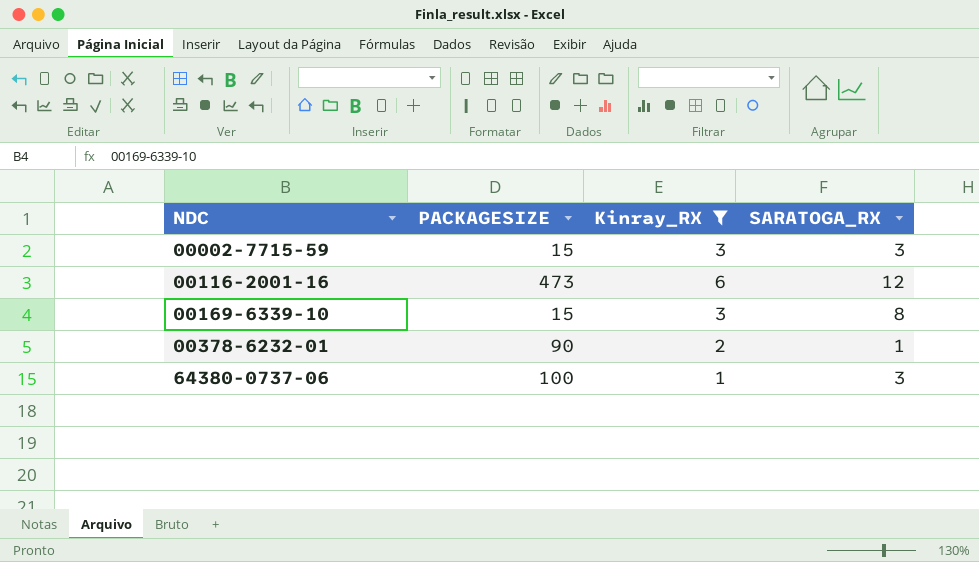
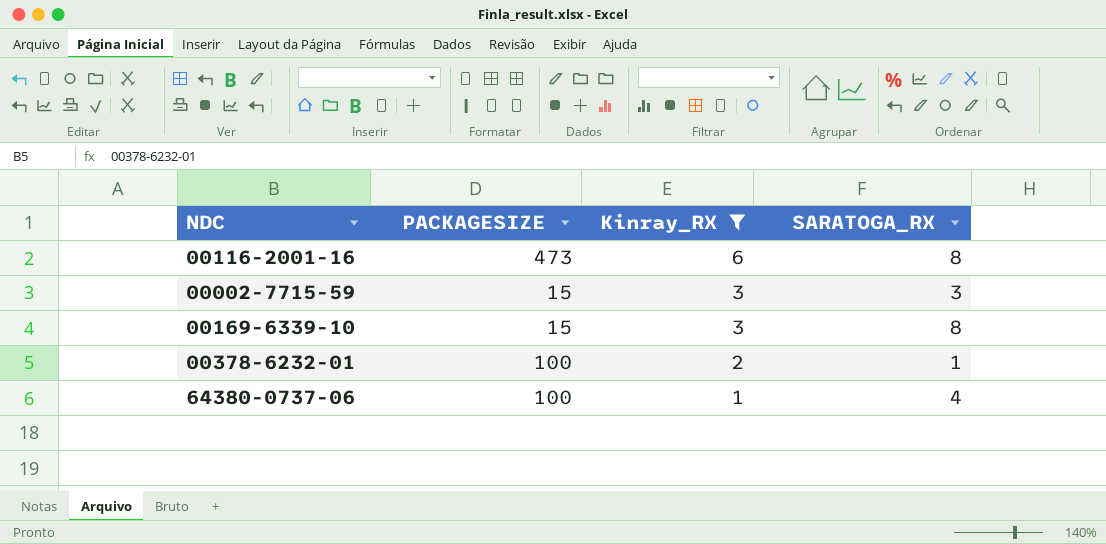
row order: NDC ascending -> Kinray_RX descending
00116-2001-16 | SARATOGA_RX: 12 -> 8
00378-6232-01 | PACKAGESIZE: 90 -> 100
64380-0737-06 | SARATOGA_RX: 3 -> 4

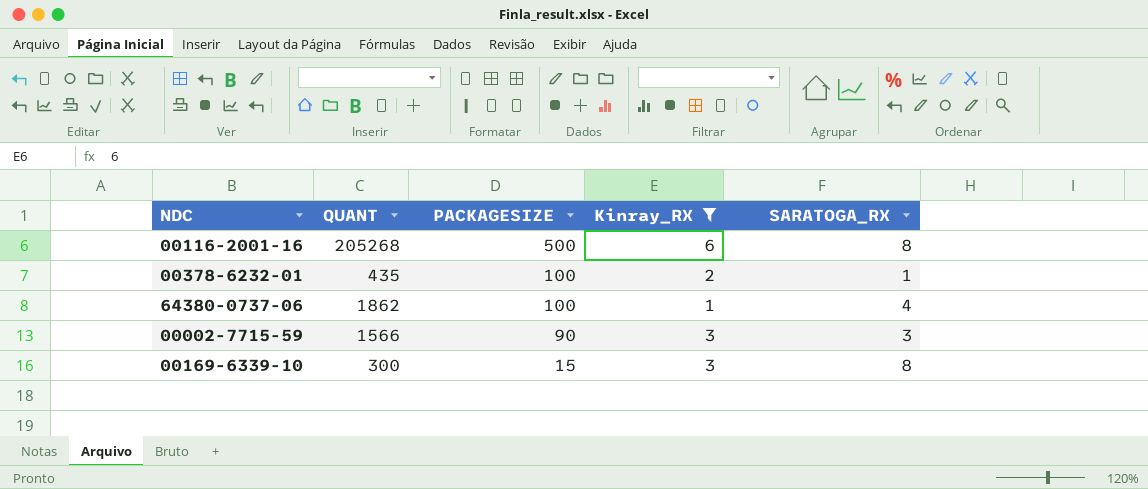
row order: Kinray_RX descending -> PACKAGESIZE descending
column QUANT | position: none -> 2
00116-2001-16 | PACKAGESIZE: 473 -> 500
00002-7715-59 | PACKAGESIZE: 15 -> 90

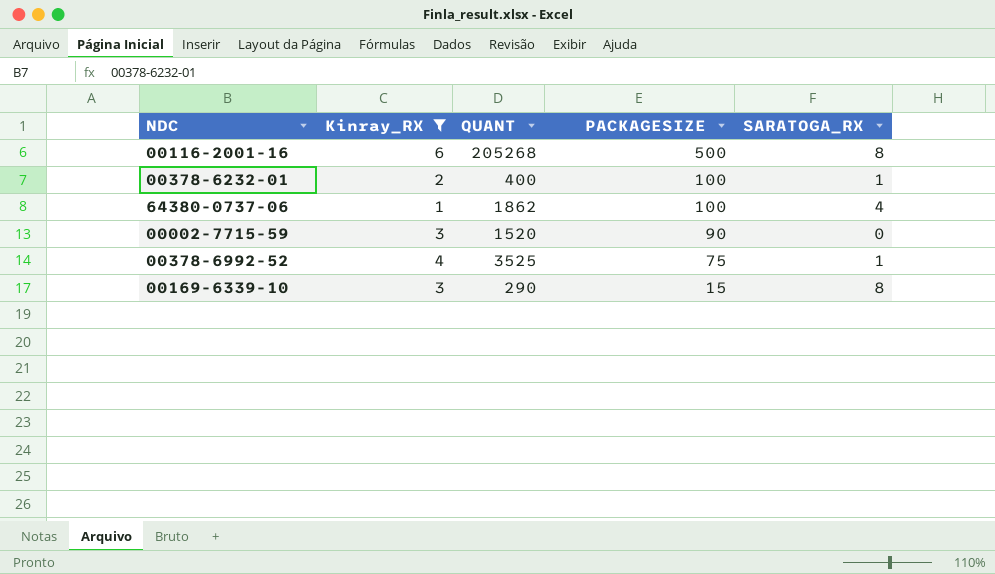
column Kinray_RX | position: 4 -> 2
00378-6232-01 | QUANT: 435 -> 400
00002-7715-59 | QUANT: 1566 -> 1520
00002-7715-59 | SARATOGA_RX: 3 -> 0
row 00378-6992-52: none -> 4 | 3525 | 75 | 1
00169-6339-10 | QUANT: 300 -> 290

